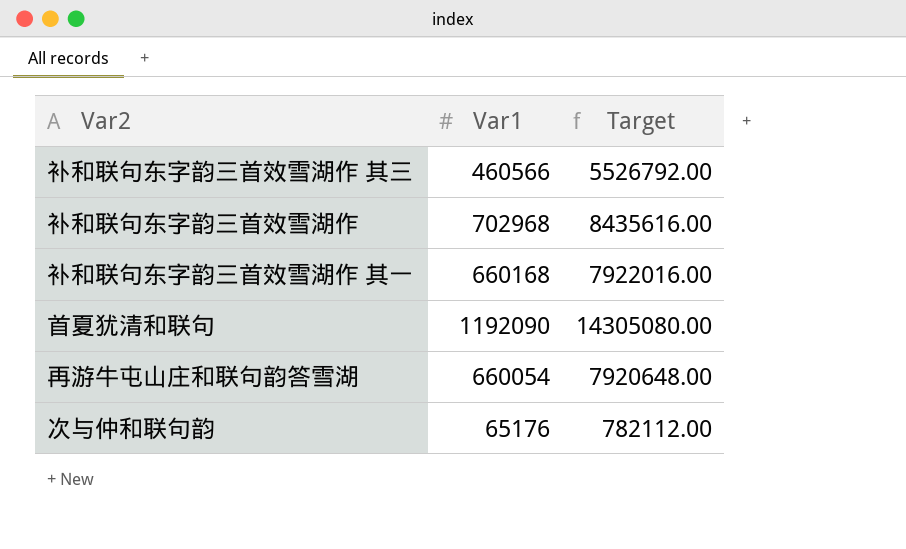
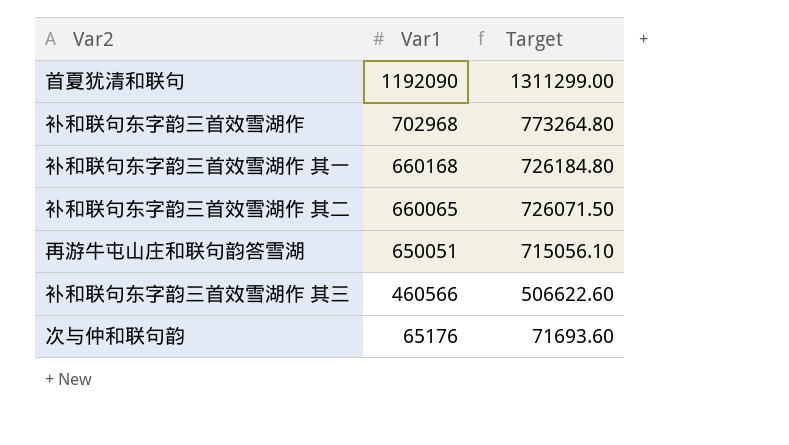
row order: none -> Var1 descending
column Target | formula: [Var1] * 12 -> [Var1] * 1.1
row 补和联句东字韵三首效雪湖作 其二: none -> 660065 | 726071.50
再游牛屯山庄和联句韵答雪湖 | Var1: 660054 -> 650051

